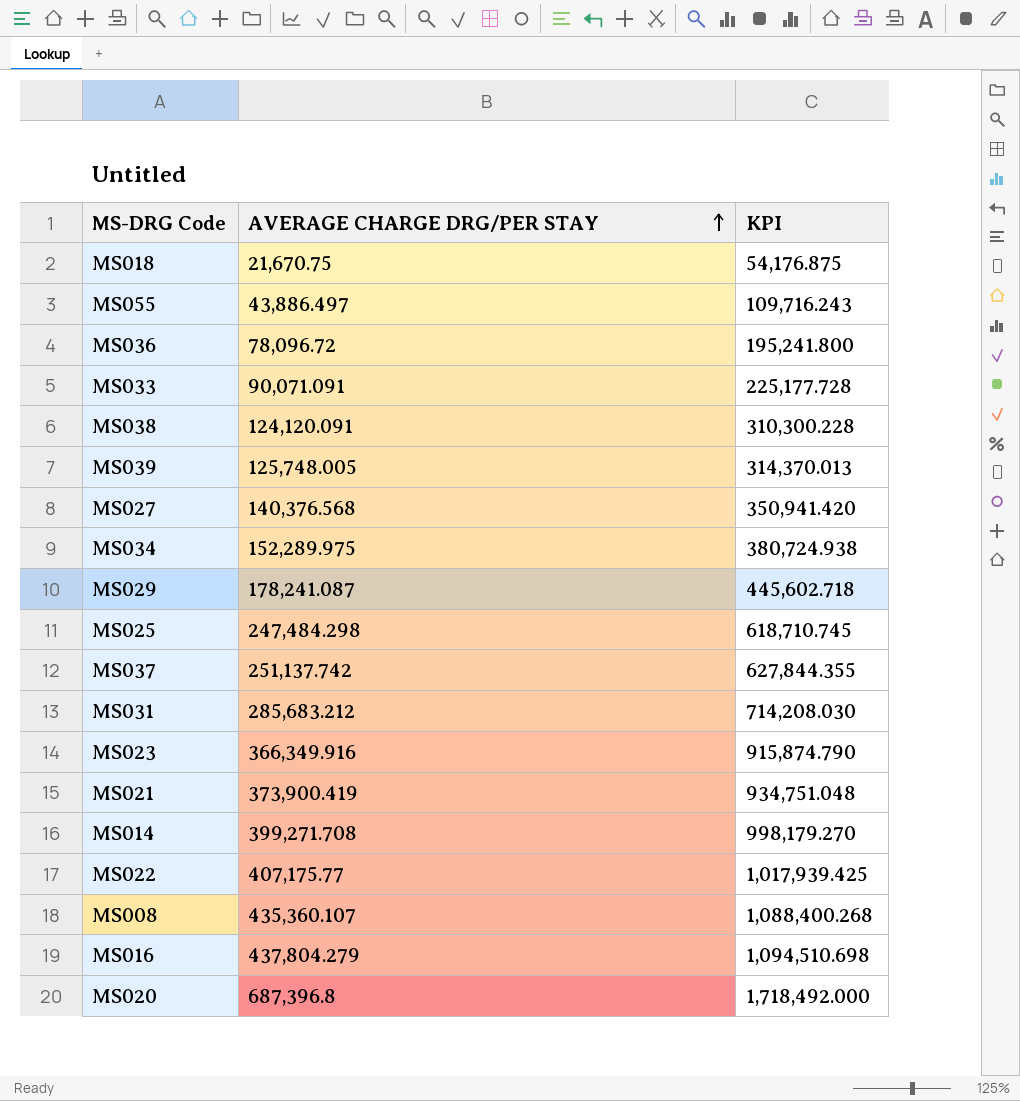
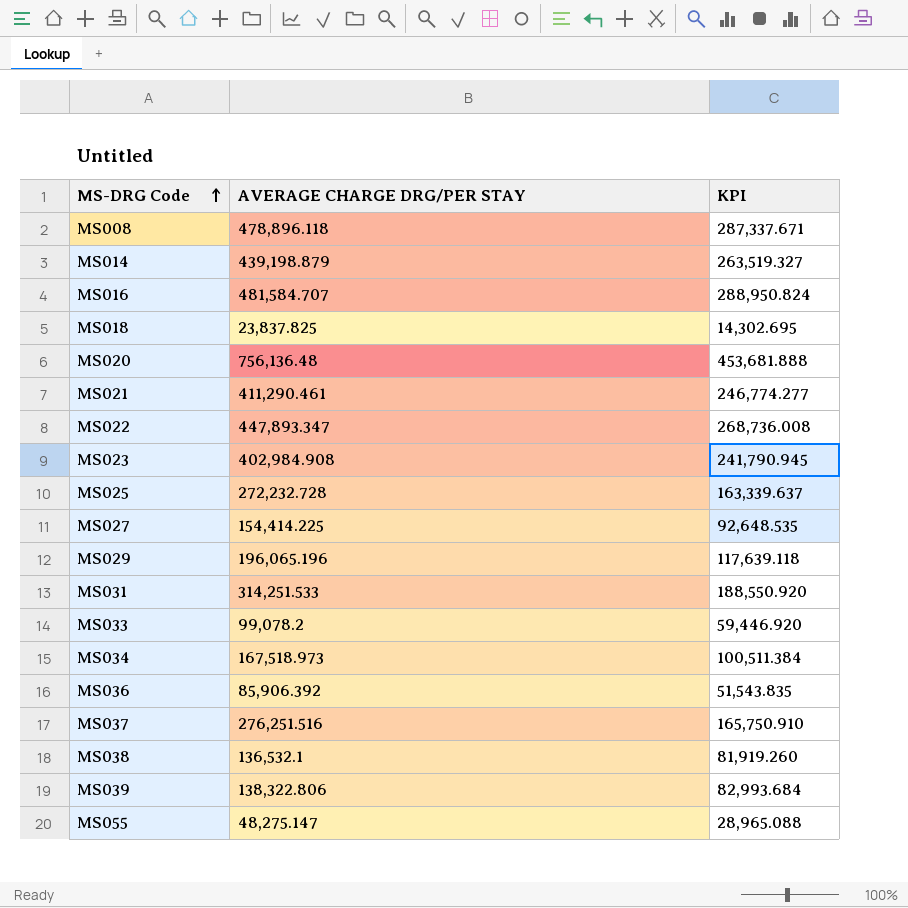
row order: AVERAGE CHARGE DRG/PER STAY ascending -> MS-DRG Code ascending
column KPI | formula: [AVERAGE CHARGE DRG/PER STAY] * 2.5 -> [AVERAGE CHARGE DRG/PER STAY] * 0.6
MS008 | AVERAGE CHARGE DRG/PER STAY: 435,360.107 -> 478,896.118
MS014 | AVERAGE CHARGE DRG/PER STAY: 399,271.708 -> 439,198.879
MS016 | AVERAGE CHARGE DRG/PER STAY: 437,804.279 -> 481,584.707
MS018 | AVERAGE CHARGE DRG/PER STAY: 21,670.75 -> 23,837.825
MS020 | AVERAGE CHARGE DRG/PER STAY: 687,396.8 -> 756,136.48
MS021 | AVERAGE CHARGE DRG/PER STAY: 373,900.419 -> 411,290.461
MS022 | AVERAGE CHARGE DRG/PER STAY: 407,175.77 -> 447,893.347
MS023 | AVERAGE CHARGE DRG/PER STAY: 366,349.916 -> 402,984.908
MS025 | AVERAGE CHARGE DRG/PER STAY: 247,484.298 -> 272,232.728
MS027 | AVERAGE CHARGE DRG/PER STAY: 140,376.568 -> 154,414.225
MS029 | AVERAGE CHARGE DRG/PER STAY: 178,241.087 -> 196,065.196
MS031 | AVERAGE CHARGE DRG/PER STAY: 285,683.212 -> 314,251.533
MS033 | AVERAGE CHARGE DRG/PER STAY: 90,071.091 -> 99,078.2
MS034 | AVERAGE CHARGE DRG/PER STAY: 152,289.975 -> 167,518.973
MS036 | AVERAGE CHARGE DRG/PER STAY: 78,096.72 -> 85,906.392
MS037 | AVERAGE CHARGE DRG/PER STAY: 251,137.742 -> 276,251.516
MS038 | AVERAGE CHARGE DRG/PER STAY: 124,120.091 -> 136,532.1
MS039 | AVERAGE CHARGE DRG/PER STAY: 125,748.005 -> 138,322.806
MS055 | AVERAGE CHARGE DRG/PER STAY: 43,886.497 -> 48,275.147

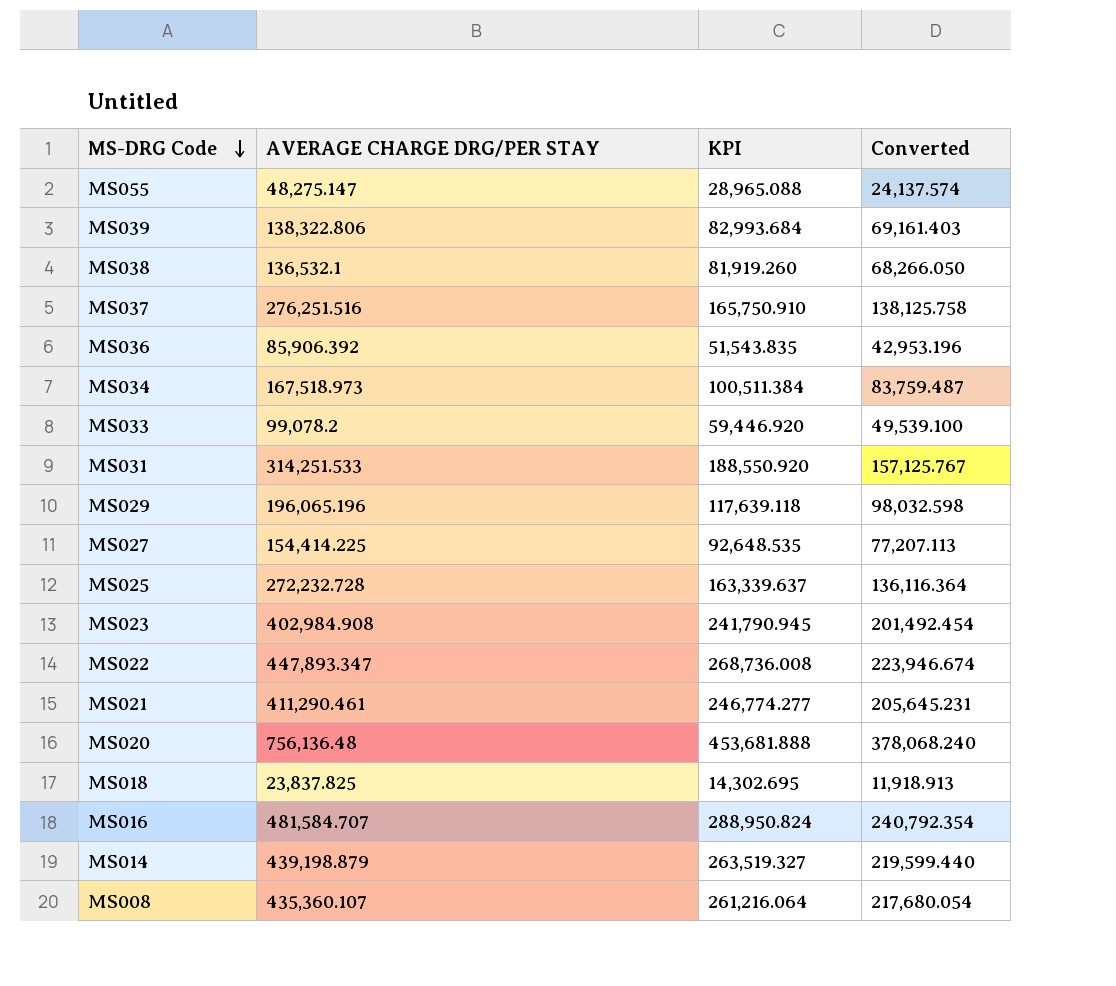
row order: MS-DRG Code ascending -> MS-DRG Code descending
column Converted | formula: none -> [AVERAGE CHARGE DRG/PER STAY] * 0.5
MS008 | AVERAGE CHARGE DRG/PER STAY: 478,896.118 -> 435,360.107
MS008 | KPI: 287,337.671 -> 261,216.064

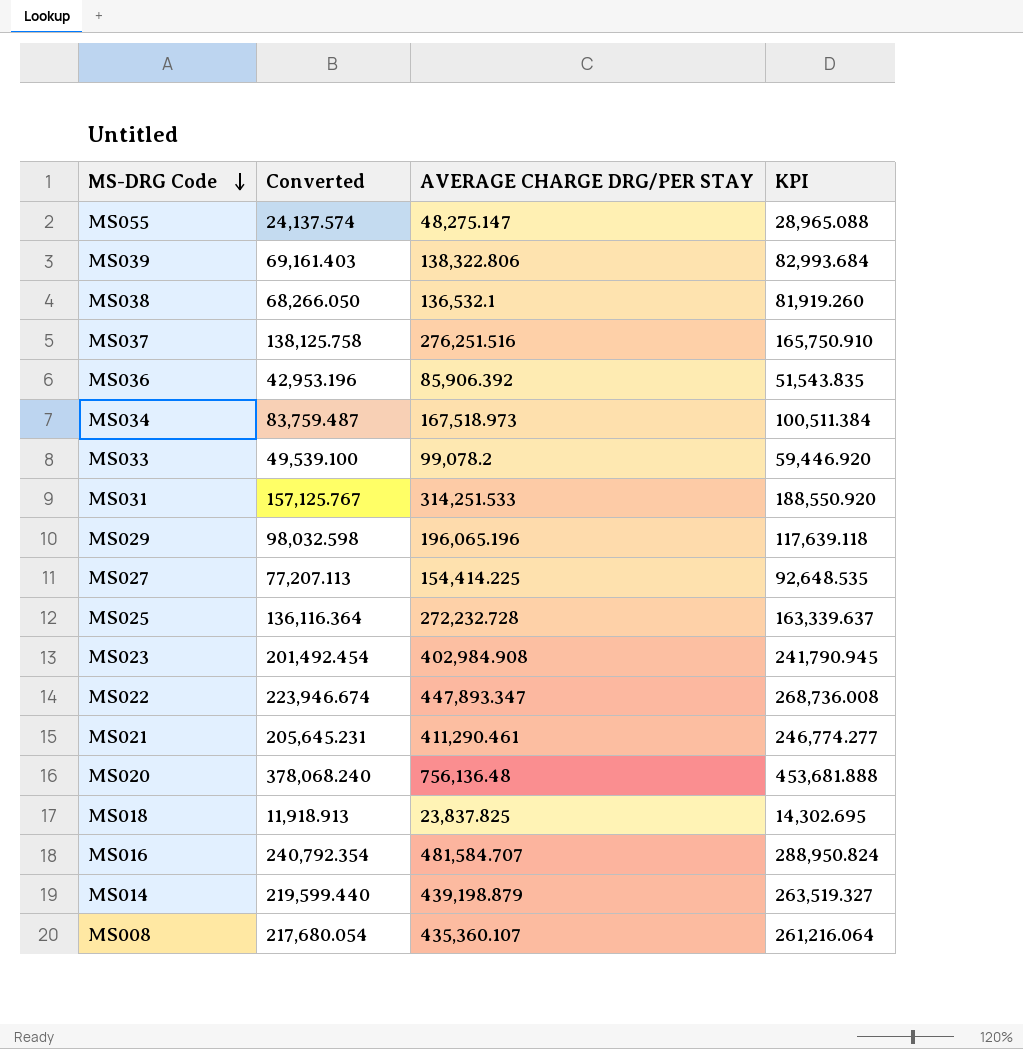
column Converted | position: 4 -> 2

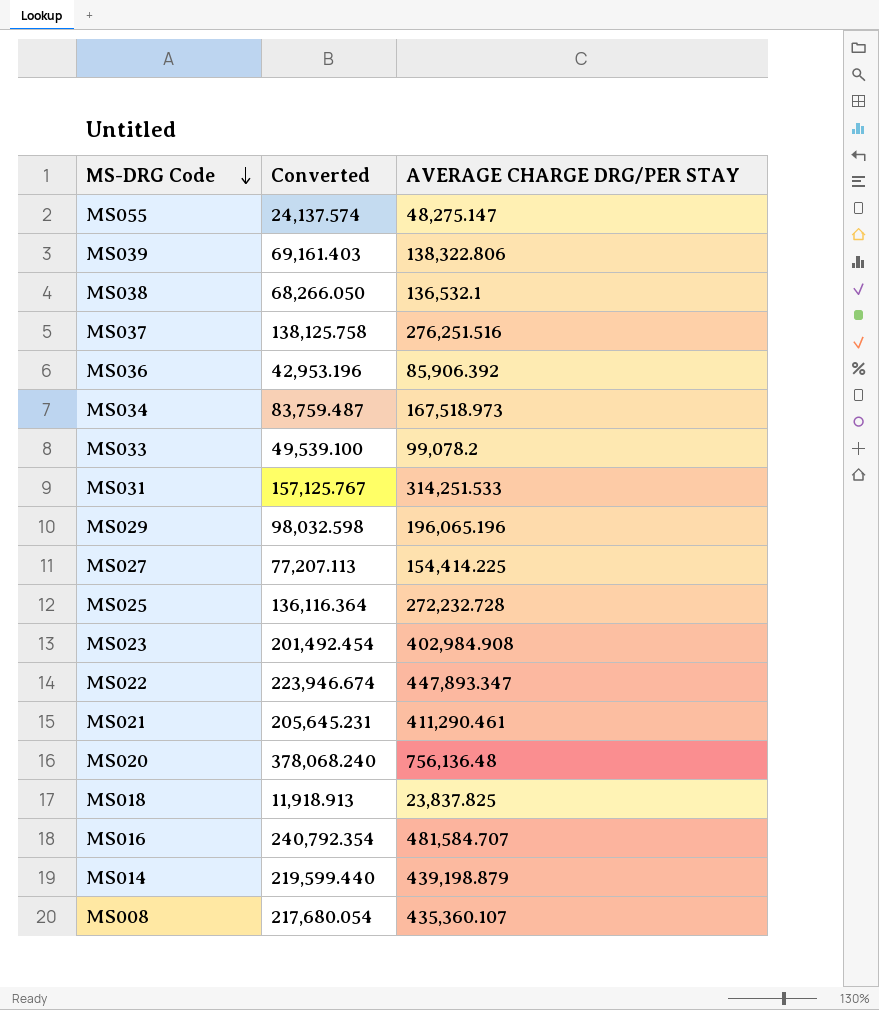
column KPI | formula: [AVERAGE CHARGE DRG/PER STAY] * 0.6 -> none

